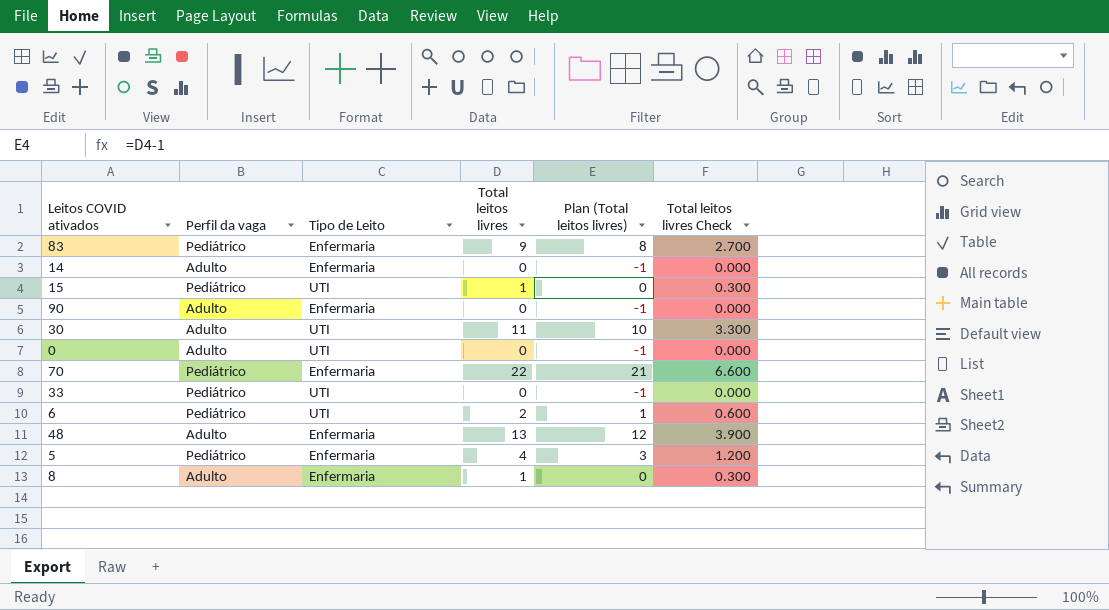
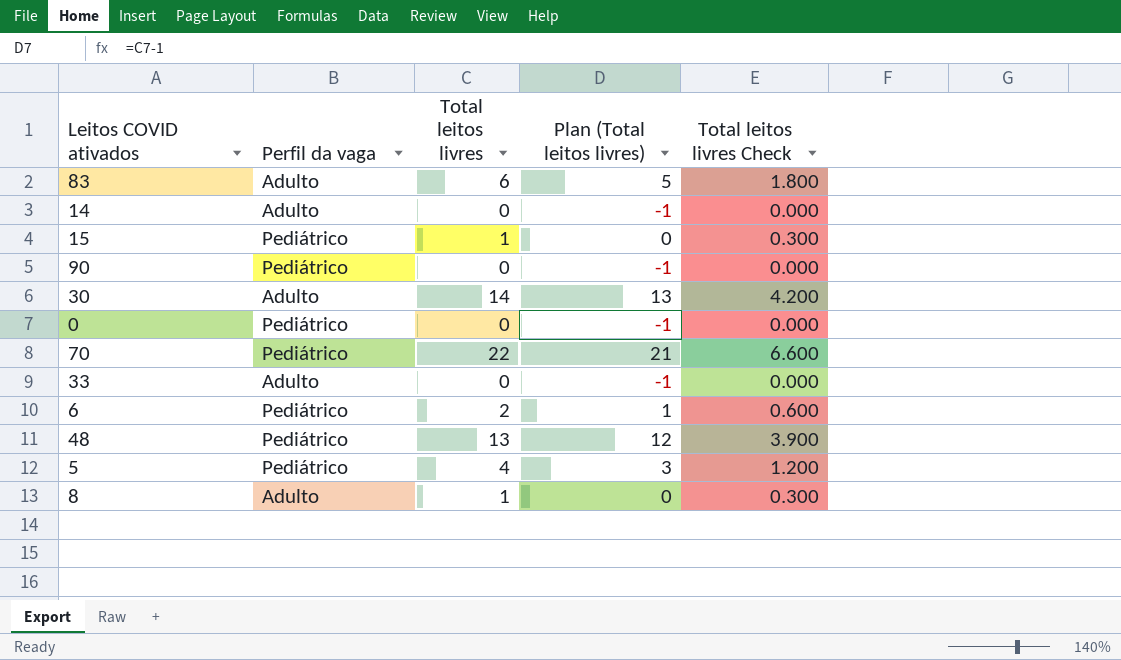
column Tipo de Leito | position: 3 -> none
83 | Perfil da vaga: Pediátrico -> Adulto
83 | Total leitos livres: 9 -> 6
83 | Plan (Total leitos livres): 8 -> 5
83 | Total leitos livres Check: 2.700 -> 1.800
90 | Perfil da vaga: Adulto -> Pediátrico
30 | Total leitos livres: 11 -> 14
30 | Plan (Total leitos livres): 10 -> 13
30 | Total leitos livres Check: 3.300 -> 4.200
0 | Perfil da vaga: Adulto -> Pediátrico
33 | Perfil da vaga: Pediátrico -> Adulto
48 | Perfil da vaga: Adulto -> Pediátrico

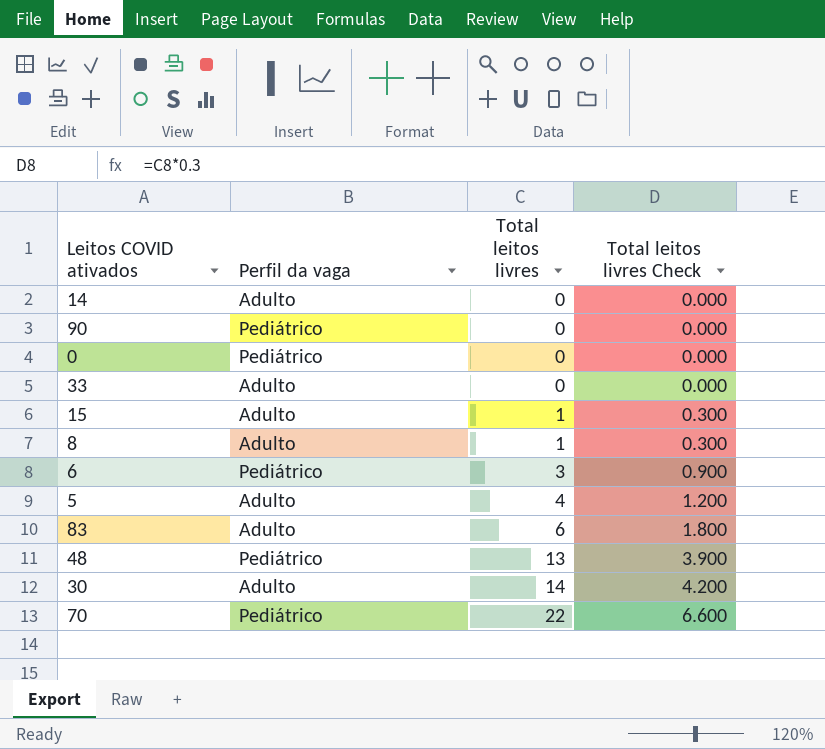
row order: none -> Total leitos livres ascending
column Plan (Total leitos livres) | formula: [Total leitos livres] - 1 -> none
15 | Perfil da vaga: Pediátrico -> Adulto
6 | Total leitos livres: 2 -> 3
6 | Total leitos livres Check: 0.600 -> 0.900
5 | Perfil da vaga: Pediátrico -> Adulto

